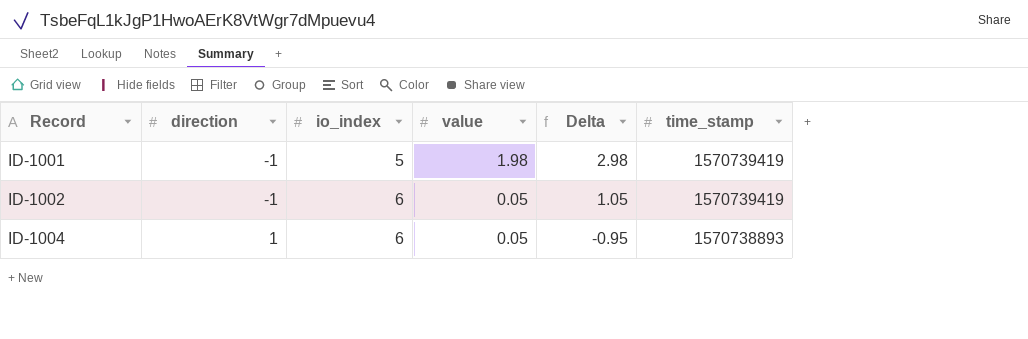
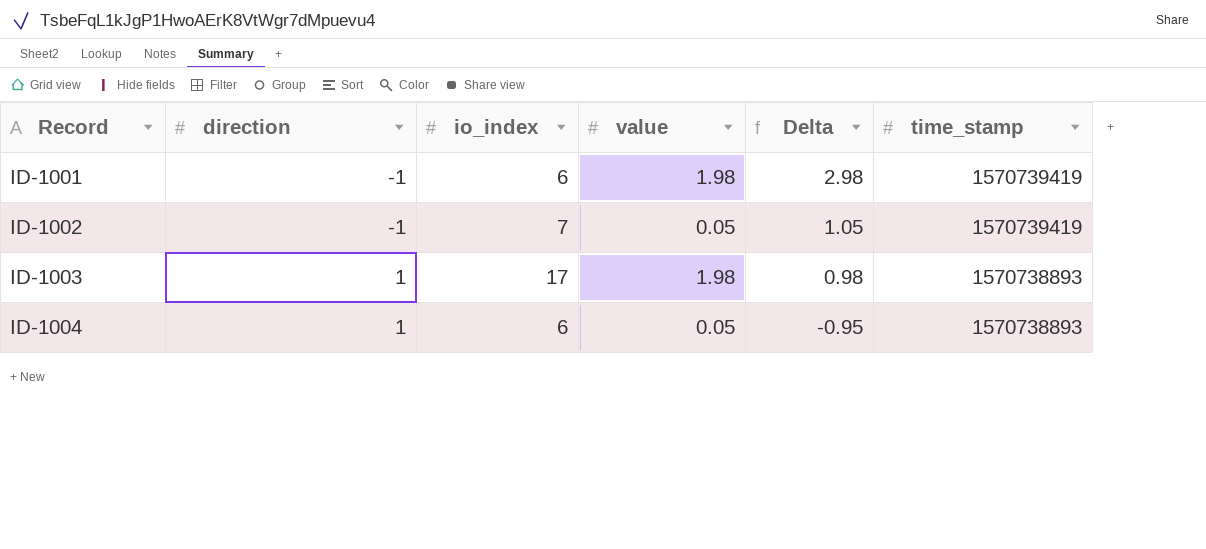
ID-1001 | io_index: 5 -> 6
ID-1002 | io_index: 6 -> 7
row ID-1003: none -> 1 | 17 | 1.98 | 0.98 | 1570738893

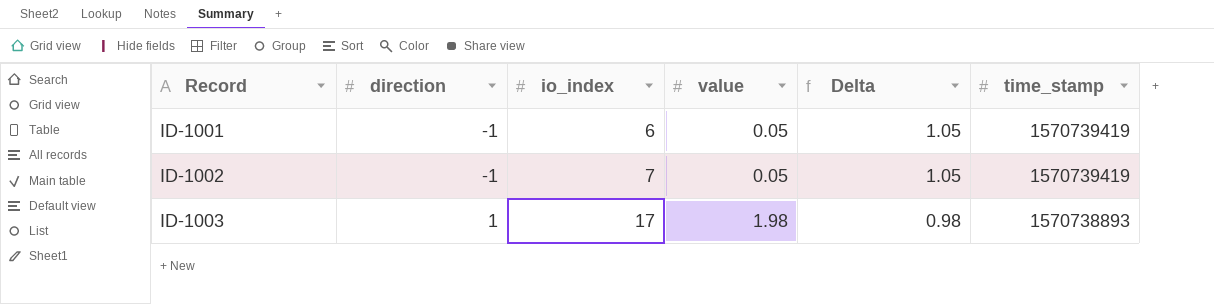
row ID-1004: 1 | 6 | 0.05 | -0.95 | 1570738893 -> none
ID-1001 | value: 1.98 -> 0.05
ID-1001 | Delta: 2.98 -> 1.05

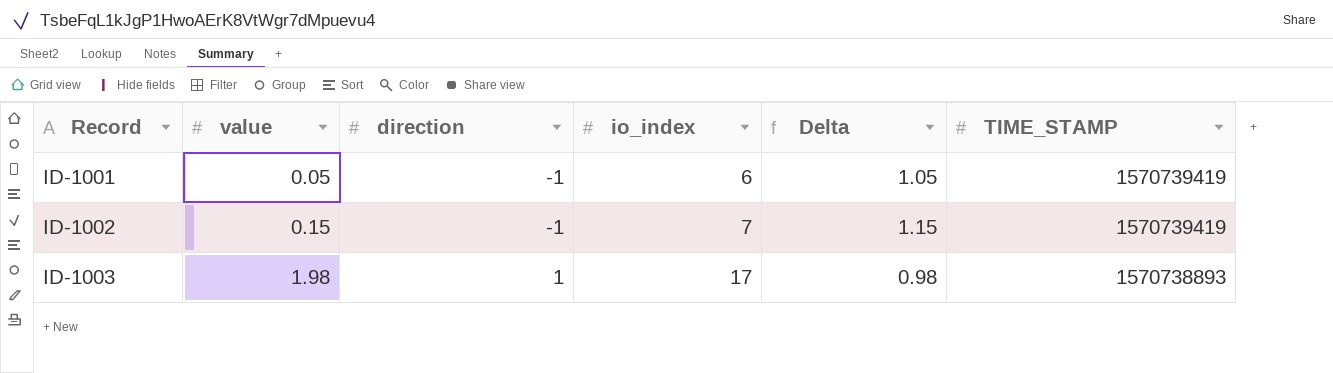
column value | position: 4 -> 2
column name: time_stamp -> TIME_STAMP
ID-1002 | value: 0.05 -> 0.15
ID-1002 | Delta: 1.05 -> 1.15

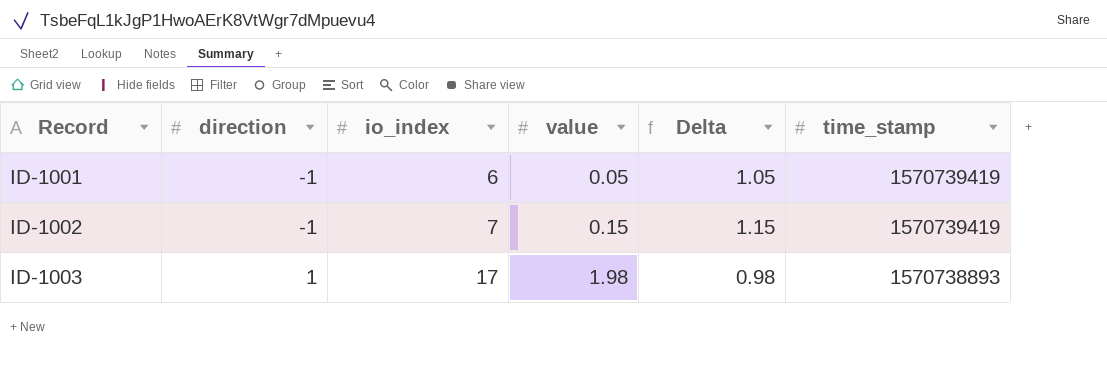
column value | position: 2 -> 4
column name: TIME_STAMP -> time_stamp

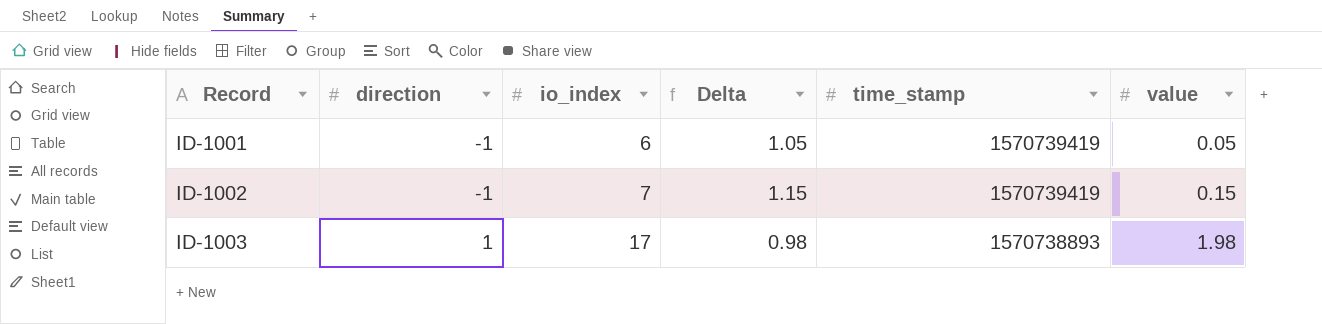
column value | position: 4 -> 6

